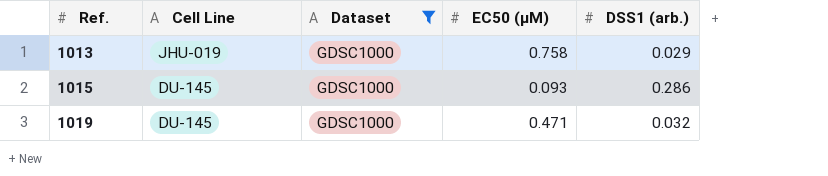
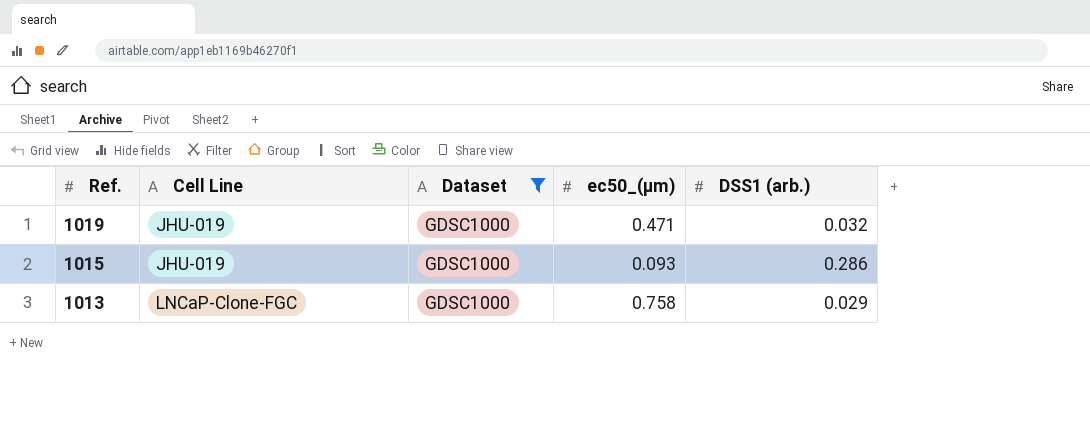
row order: Ref. ascending -> Ref. descending
column name: EC50 (µM) -> ec50_(µm)
1019 | Cell Line: DU-145 -> JHU-019
1015 | Cell Line: DU-145 -> JHU-019
1013 | Cell Line: JHU-019 -> LNCaP-Clone-FGC

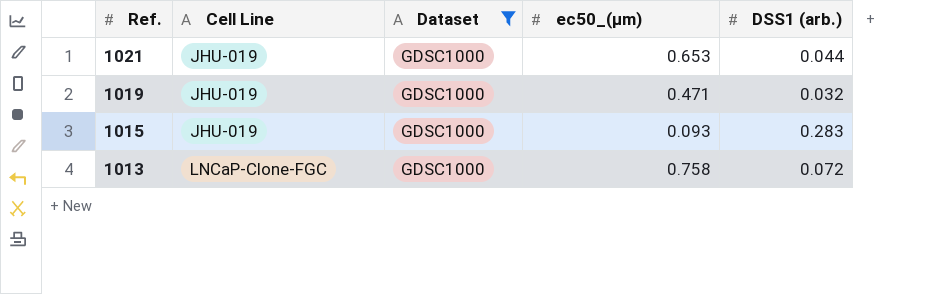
row 1021: none -> JHU-019 | GDSC1000 | 0.653 | 0.044
1015 | DSS1 (arb.): 0.286 -> 0.283
1013 | DSS1 (arb.): 0.029 -> 0.072

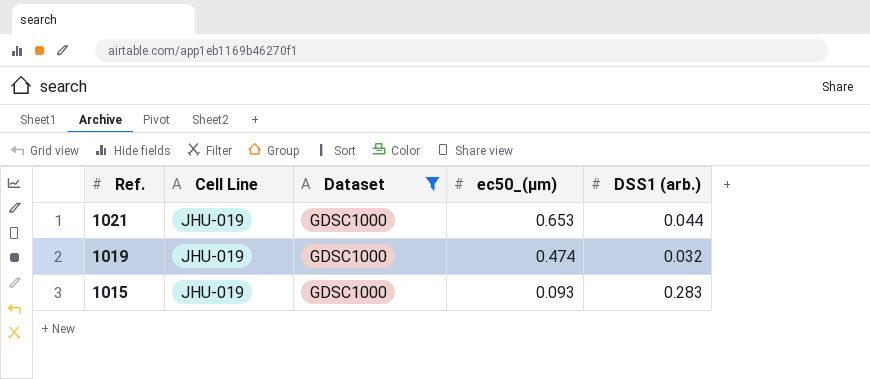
row 1013: LNCaP-Clone-FGC | GDSC1000 | 0.758 | 0.072 -> none
1019 | ec50_(µm): 0.471 -> 0.474

